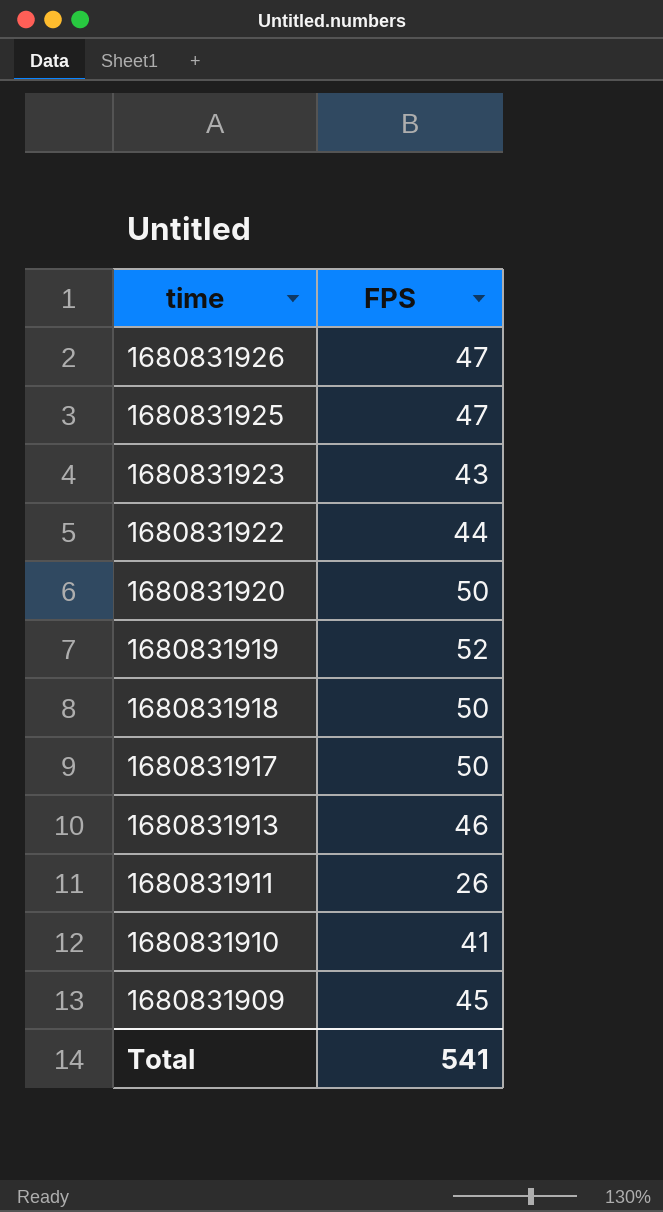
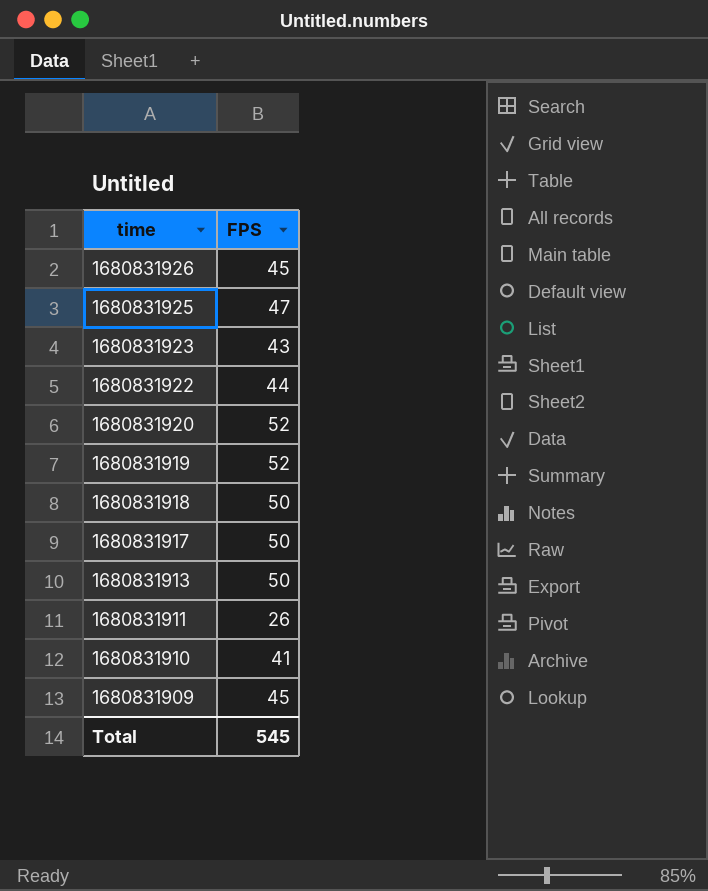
1680831926 | FPS: 47 -> 45
1680831920 | FPS: 50 -> 52
1680831913 | FPS: 46 -> 50
Total | FPS: 541 -> 545

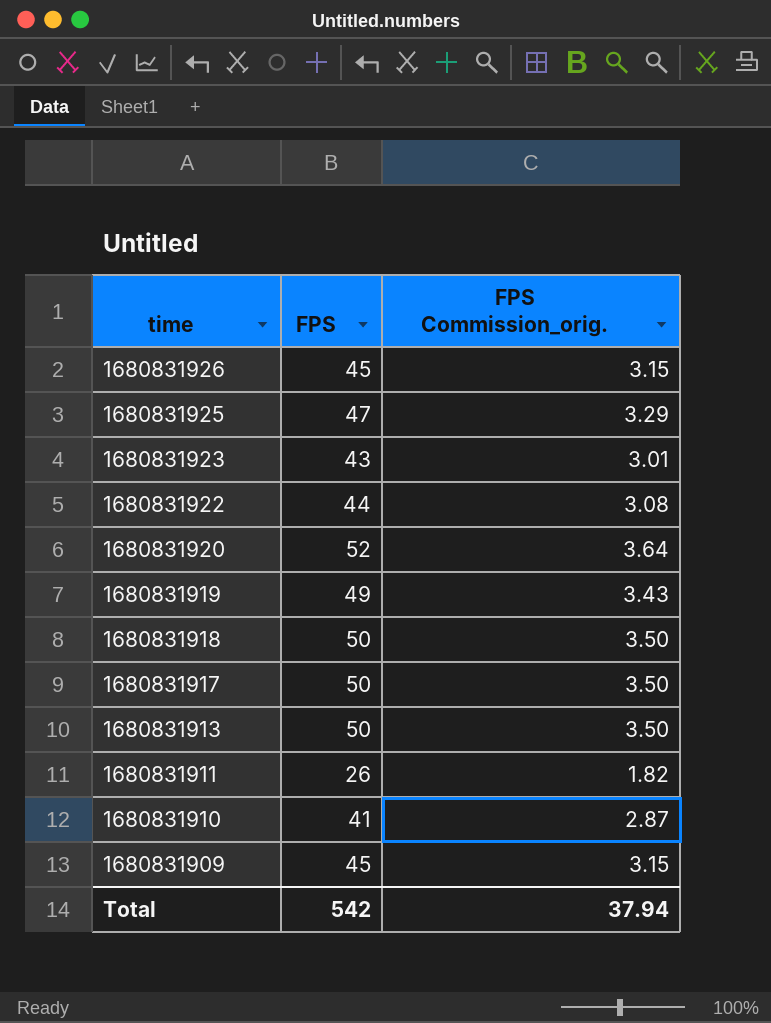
column FPS Commission_orig. | formula: none -> [FPS] * 0.07
1680831919 | FPS: 52 -> 49
Total | FPS: 545 -> 542

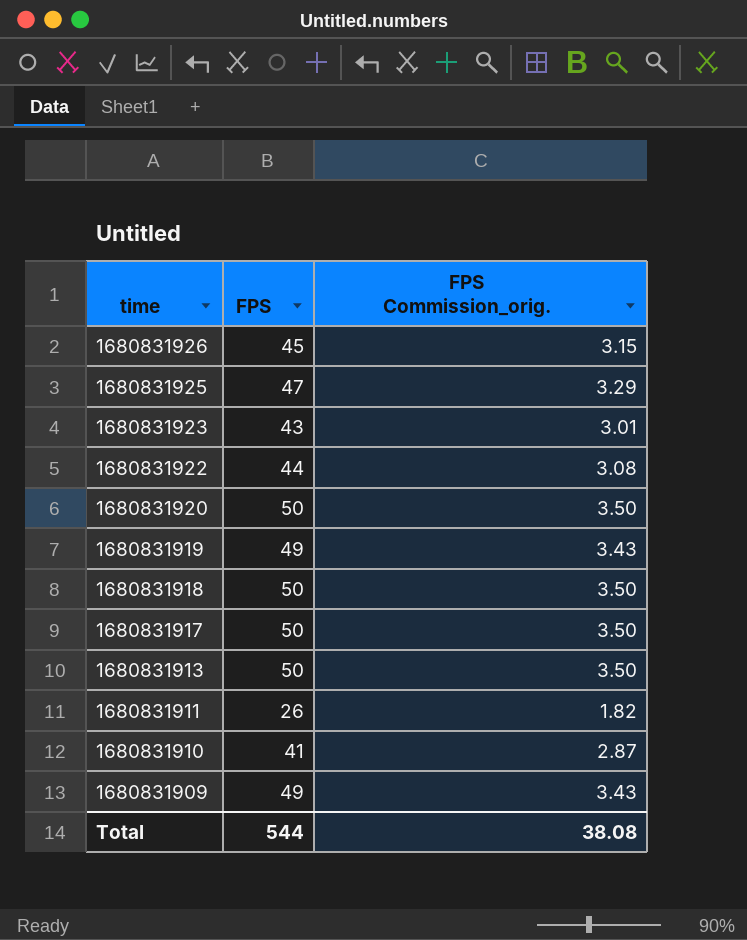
1680831920 | FPS: 52 -> 50
1680831920 | FPS Commission_orig.: 3.64 -> 3.50
1680831909 | FPS: 45 -> 49
1680831909 | FPS Commission_orig.: 3.15 -> 3.43
Total | FPS: 542 -> 544
Total | FPS Commission_orig.: 37.94 -> 38.08

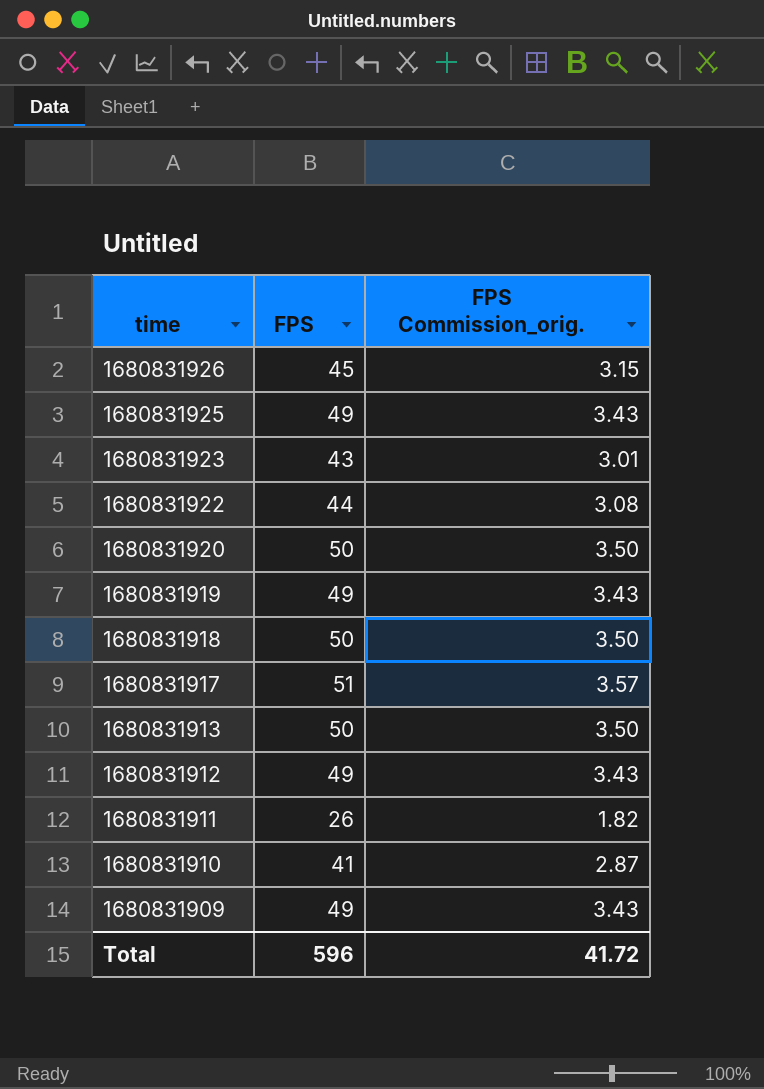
1680831925 | FPS: 47 -> 49
1680831925 | FPS Commission_orig.: 3.29 -> 3.43
1680831917 | FPS: 50 -> 51
1680831917 | FPS Commission_orig.: 3.50 -> 3.57
row 1680831912: none -> 49 | 3.43
Total | FPS: 544 -> 596
Total | FPS Commission_orig.: 38.08 -> 41.72

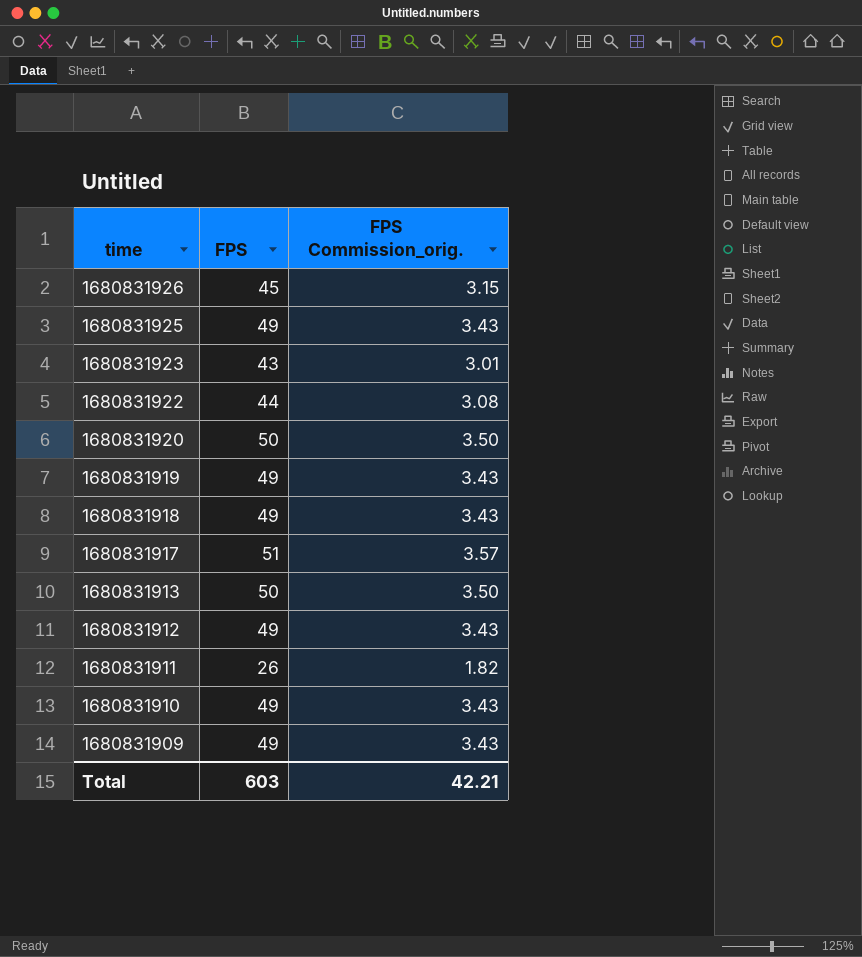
1680831918 | FPS: 50 -> 49
1680831918 | FPS Commission_orig.: 3.50 -> 3.43
1680831910 | FPS: 41 -> 49
1680831910 | FPS Commission_orig.: 2.87 -> 3.43
Total | FPS: 596 -> 603
Total | FPS Commission_orig.: 41.72 -> 42.21

